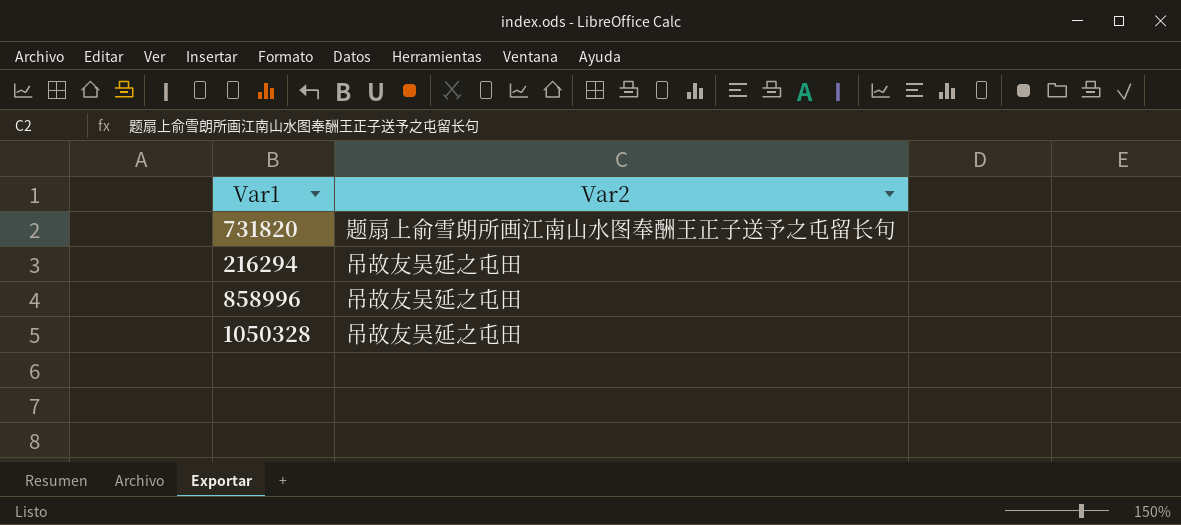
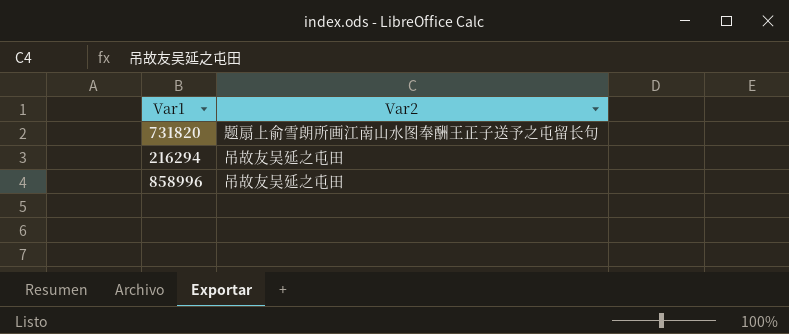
row 1050328: 吊故友吴延之屯田 -> none

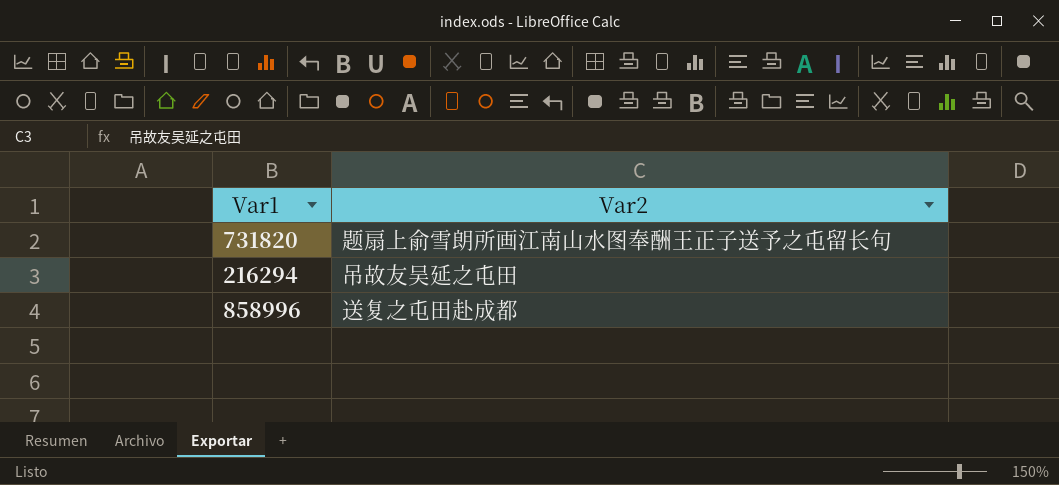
858996 | Var2: 吊故友吴延之屯田 -> 送复之屯田赴成都

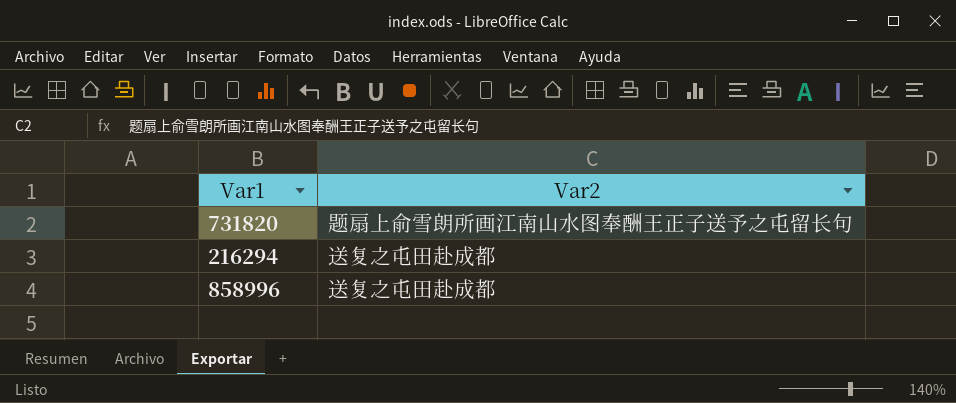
216294 | Var2: 吊故友吴延之屯田 -> 送复之屯田赴成都

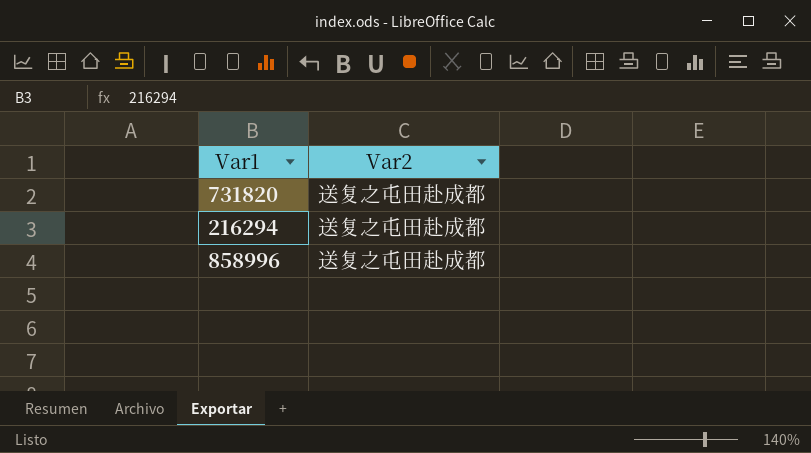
731820 | Var2: 题扇上俞雪朗所画江南山水图奉酬王正子送予之屯留长句 -> 送复之屯田赴成都

